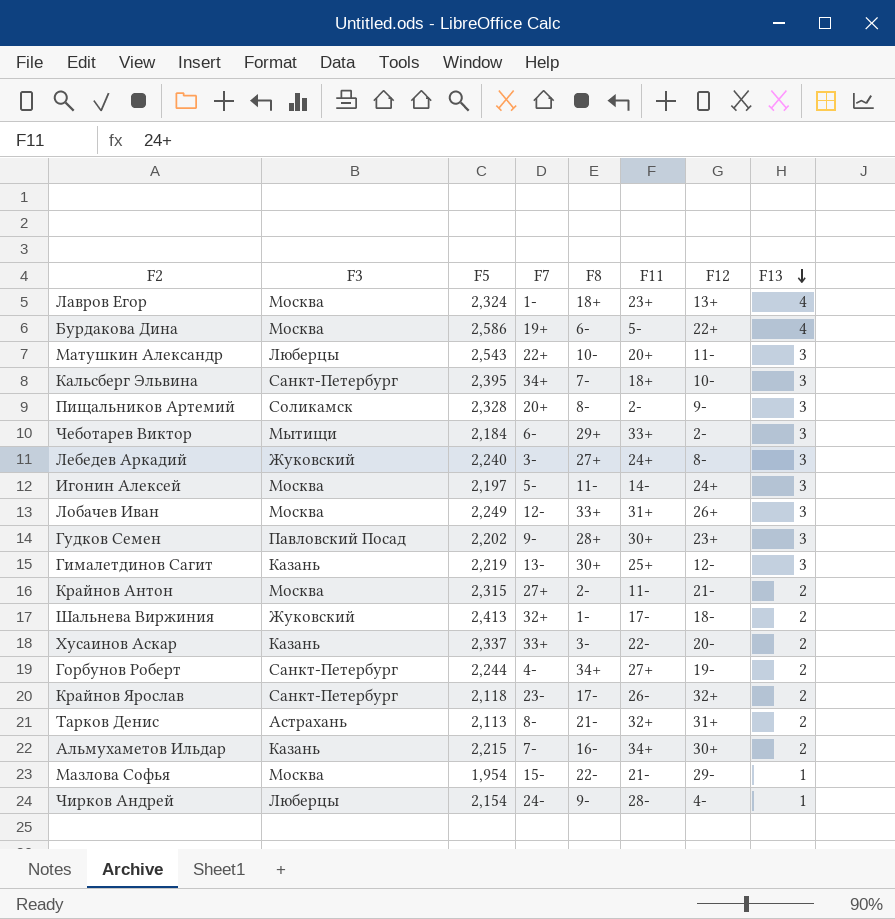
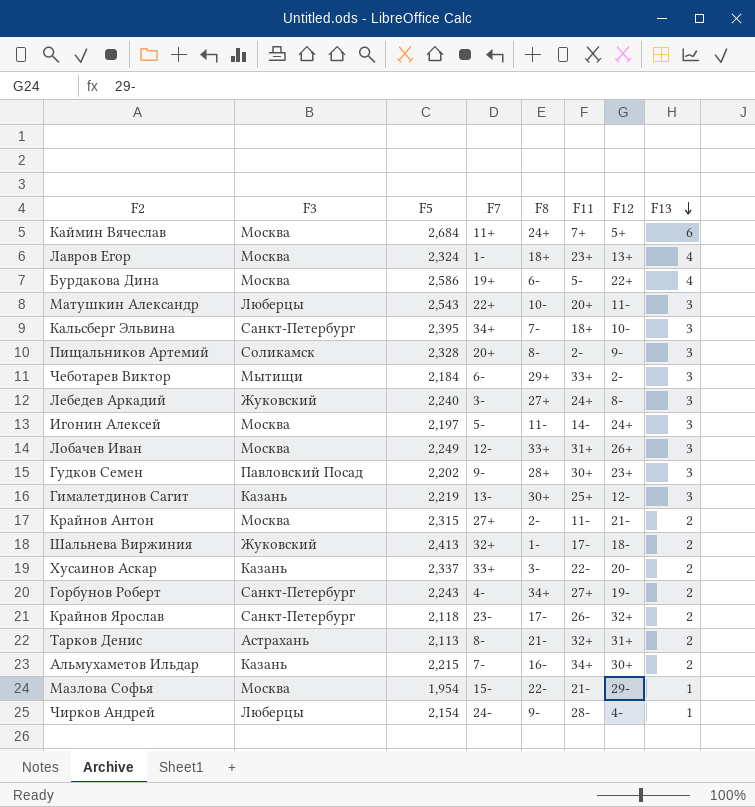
row Каймин Вячеслав: none -> Москва | 2,684 | 11+ | 24+ | 7+ | 5+ | 6
Горбунов Роберт | F5: 2,244 -> 2,243

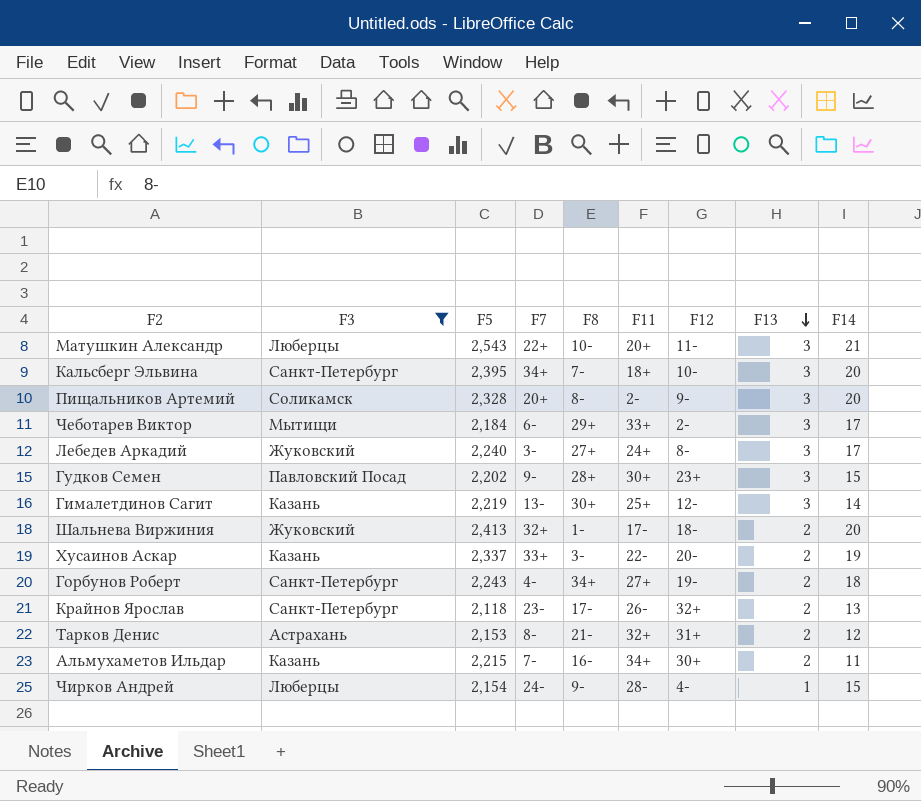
filter: none -> F3 != Москва
column F14 | position: none -> 9
Тарков Денис | F5: 2,113 -> 2,153

